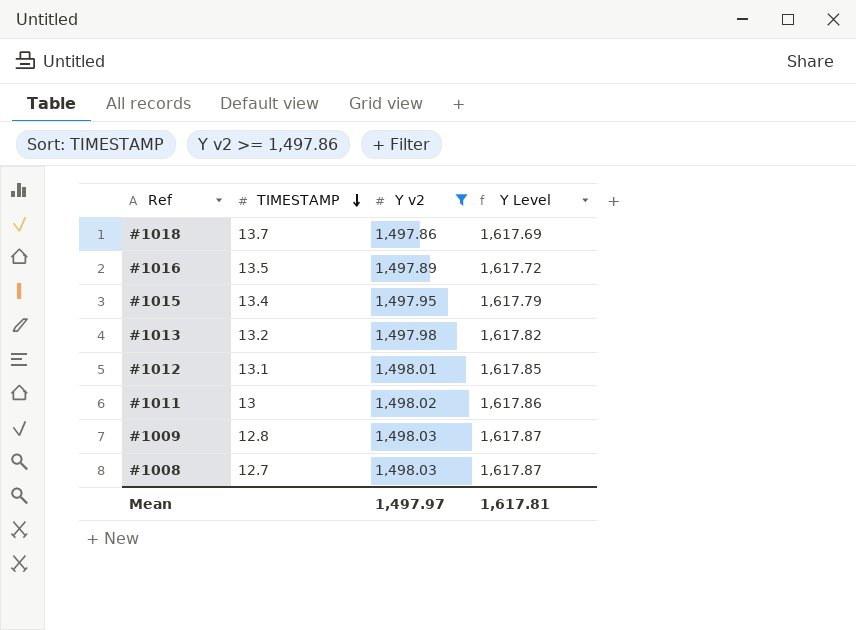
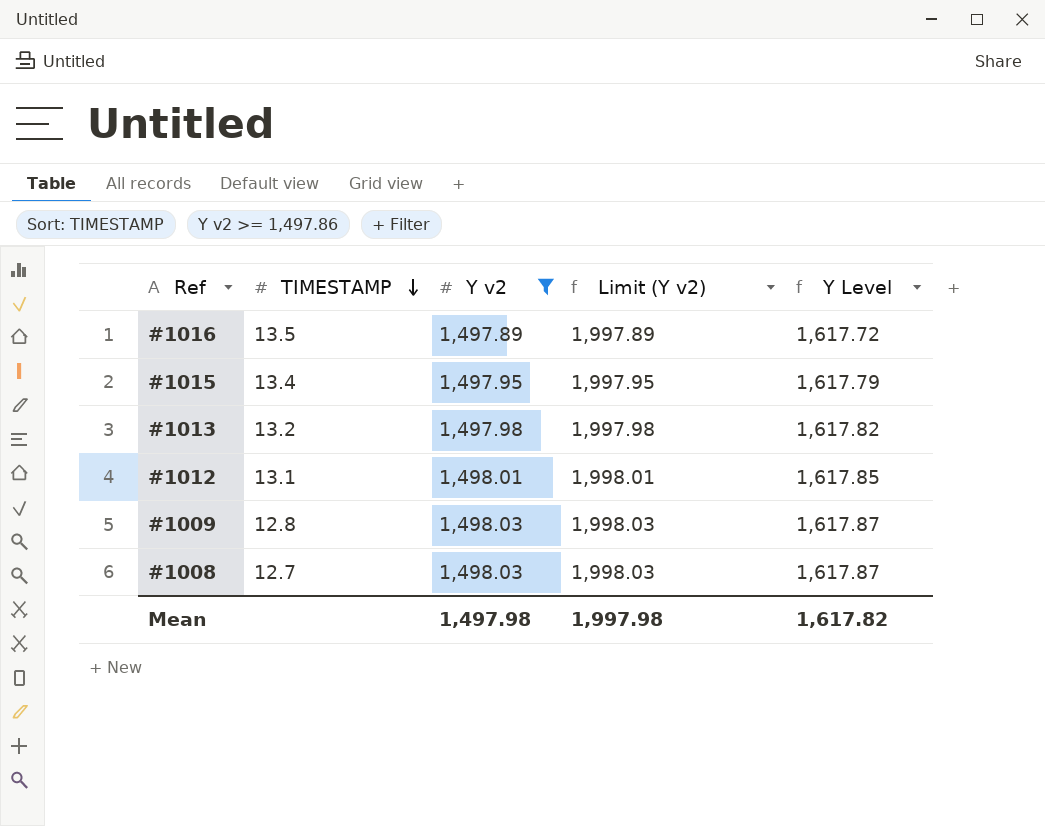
column Limit (Y v2) | formula: none -> [Y v2] + 500
row #1018: 13.7 | 1,497.86 | 1,617.69 -> none
row #1011: 13 | 1,498.02 | 1,617.86 -> none
Mean | Y v2: 1,497.97 -> 1,497.98
Mean | Y Level: 1,617.81 -> 1,617.82

